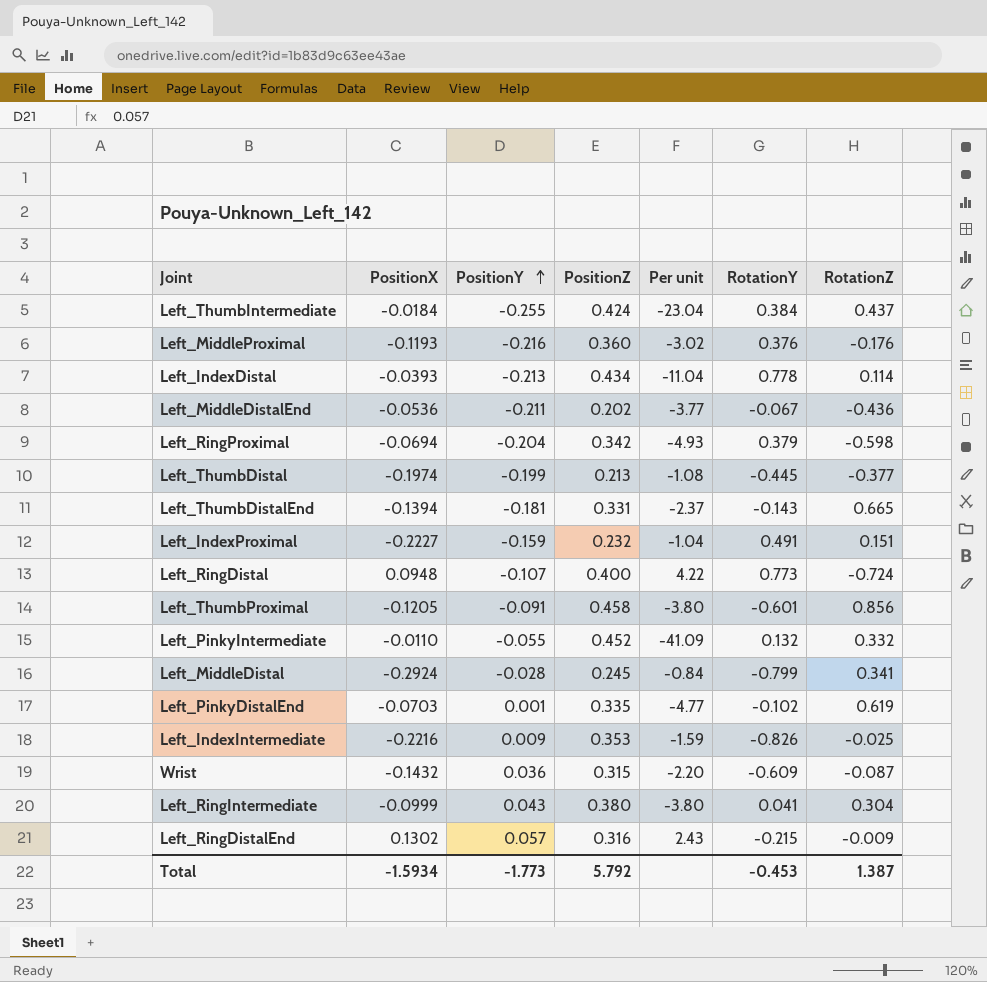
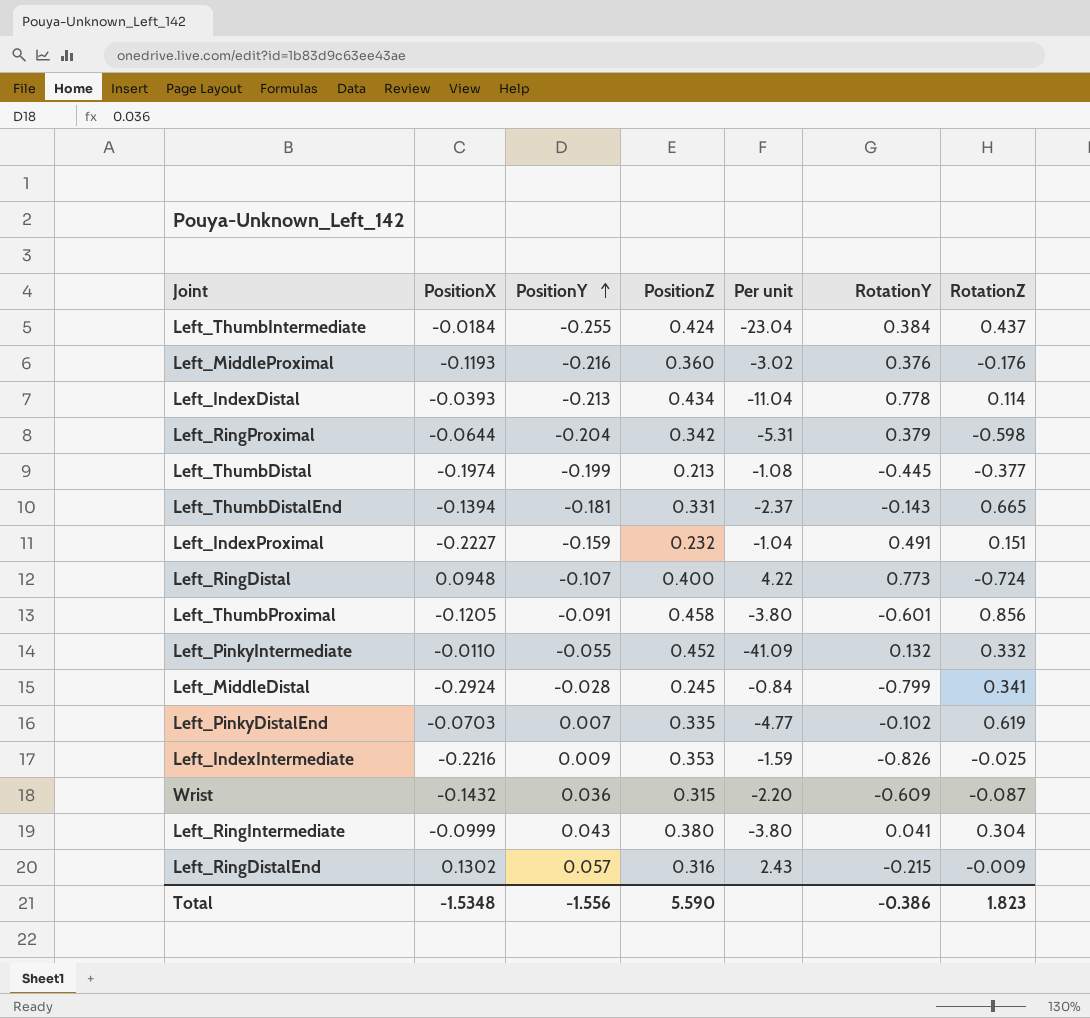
row Left_MiddleDistalEnd: -0.0536 | -0.211 | 0.202 | -3.77 | -0.067 | -0.436 -> none
Left_RingProximal | PositionX: -0.0694 -> -0.0644
Left_RingProximal | Per unit: -4.93 -> -5.31
Left_PinkyDistalEnd | PositionY: 0.001 -> 0.007
Total | PositionX: -1.5934 -> -1.5348
Total | PositionY: -1.773 -> -1.556
Total | PositionZ: 5.792 -> 5.590
Total | RotationY: -0.453 -> -0.386
Total | RotationZ: 1.387 -> 1.823

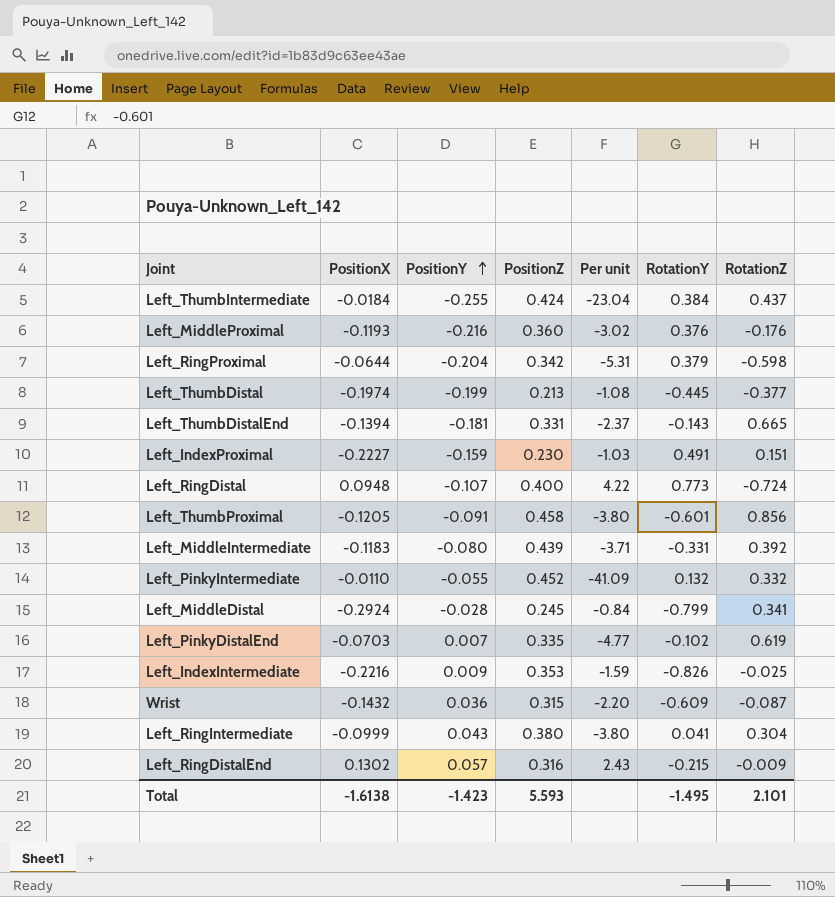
row Left_IndexDistal: -0.0393 | -0.213 | 0.434 | -11.04 | 0.778 | 0.114 -> none
Left_IndexProximal | PositionZ: 0.232 -> 0.230
Left_IndexProximal | Per unit: -1.04 -> -1.03
row Left_MiddleIntermediate: none -> -0.1183 | -0.080 | 0.439 | -3.71 | -0.331 | 0.392
Total | PositionX: -1.5348 -> -1.6138
Total | PositionY: -1.556 -> -1.423
Total | PositionZ: 5.590 -> 5.593
Total | RotationY: -0.386 -> -1.495
Total | RotationZ: 1.823 -> 2.101

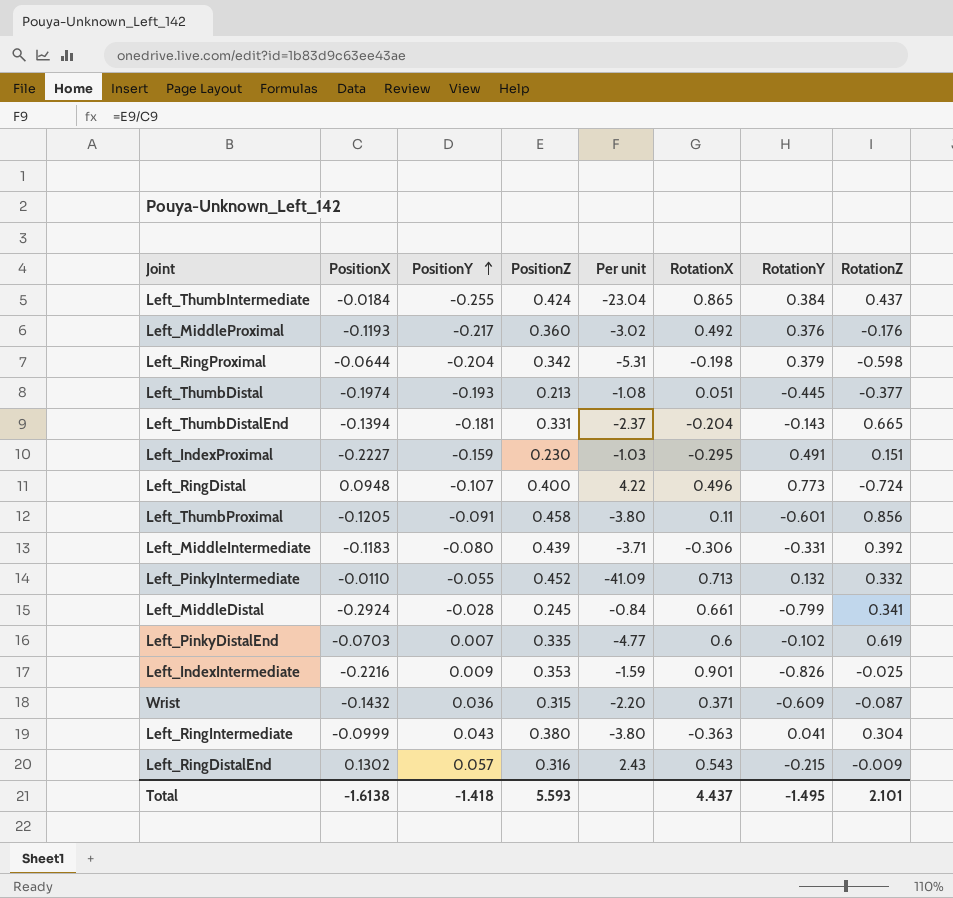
column RotationX | position: none -> 6
Left_MiddleProximal | PositionY: -0.216 -> -0.217
Left_ThumbDistal | PositionY: -0.199 -> -0.193
Total | PositionY: -1.423 -> -1.418

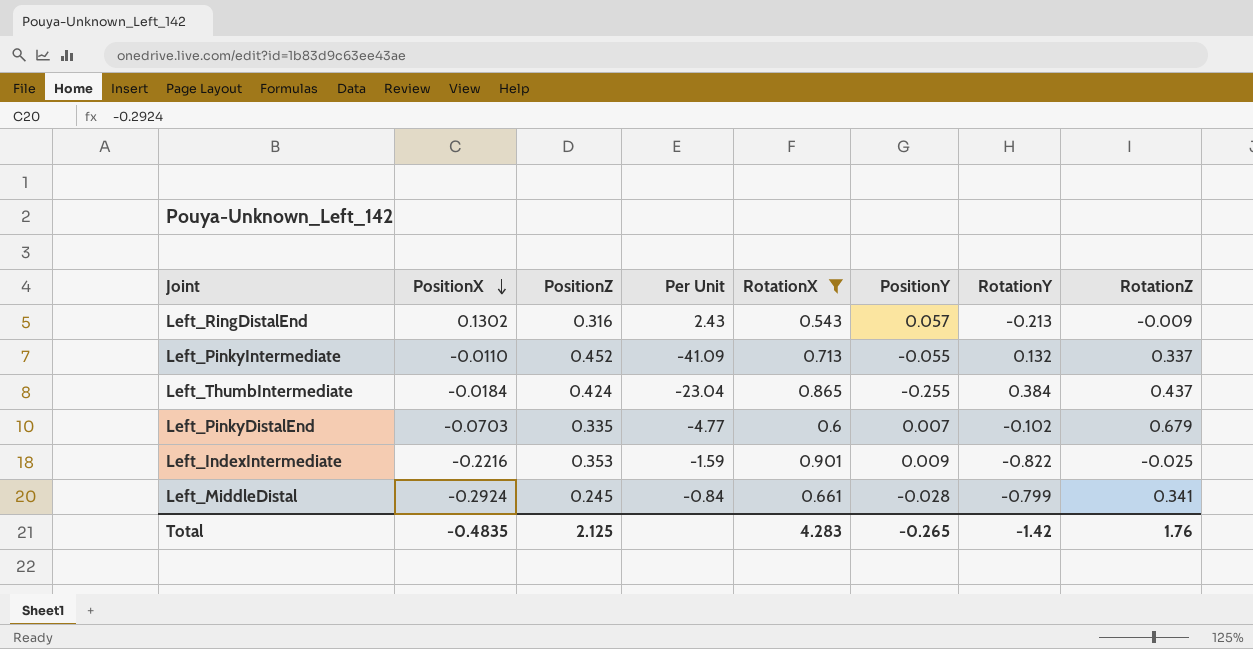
filter: none -> RotationX >= 0.543
row order: PositionY ascending -> PositionX descending
column name: Per unit -> Per Unit
column PositionY | position: 3 -> 6
Left_RingDistalEnd | RotationY: -0.215 -> -0.213
Left_PinkyIntermediate | RotationZ: 0.332 -> 0.337
Left_PinkyDistalEnd | RotationZ: 0.619 -> 0.679
Left_IndexIntermediate | RotationY: -0.826 -> -0.822
Total | PositionX: -1.6138 -> -0.4835
Total | PositionZ: 5.593 -> 2.125
Total | RotationX: 4.437 -> 4.283
Total | PositionY: -1.418 -> -0.265
Total | RotationY: -1.495 -> -1.42
Total | RotationZ: 2.101 -> 1.76

